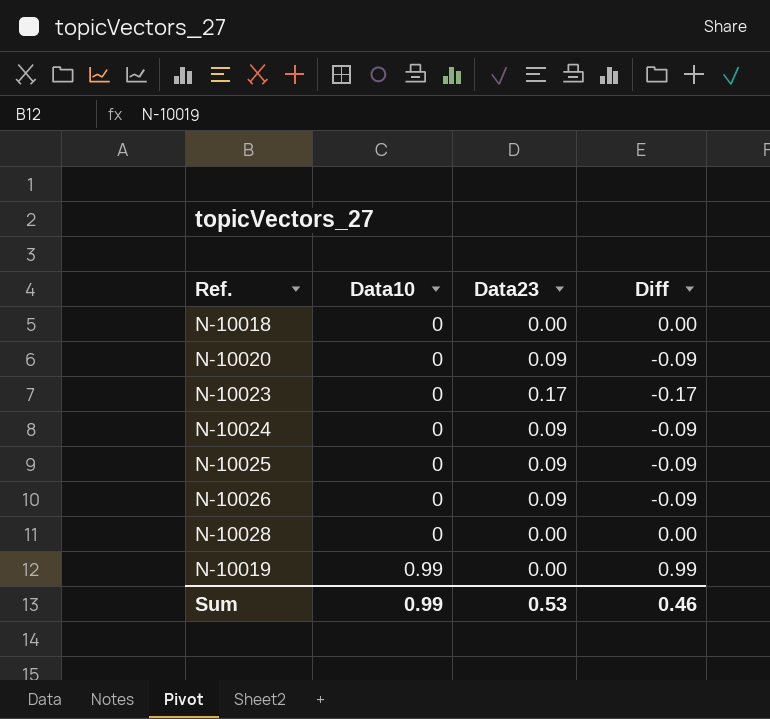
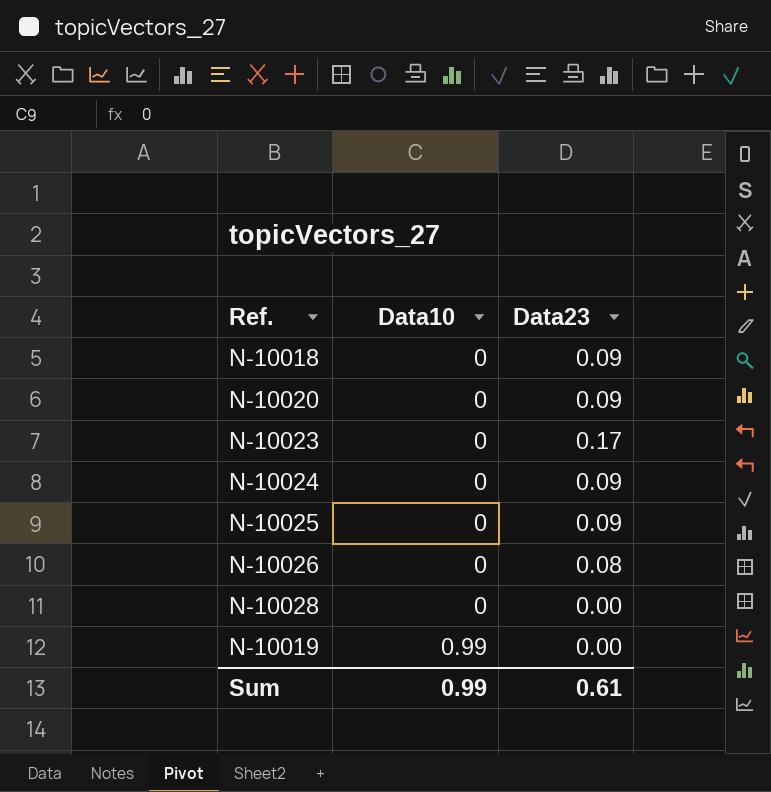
column Diff | formula: [Data10] - [Data23] -> none
N-10018 | Data23: 0.00 -> 0.09
N-10026 | Data23: 0.09 -> 0.08
Sum | Data23: 0.53 -> 0.61

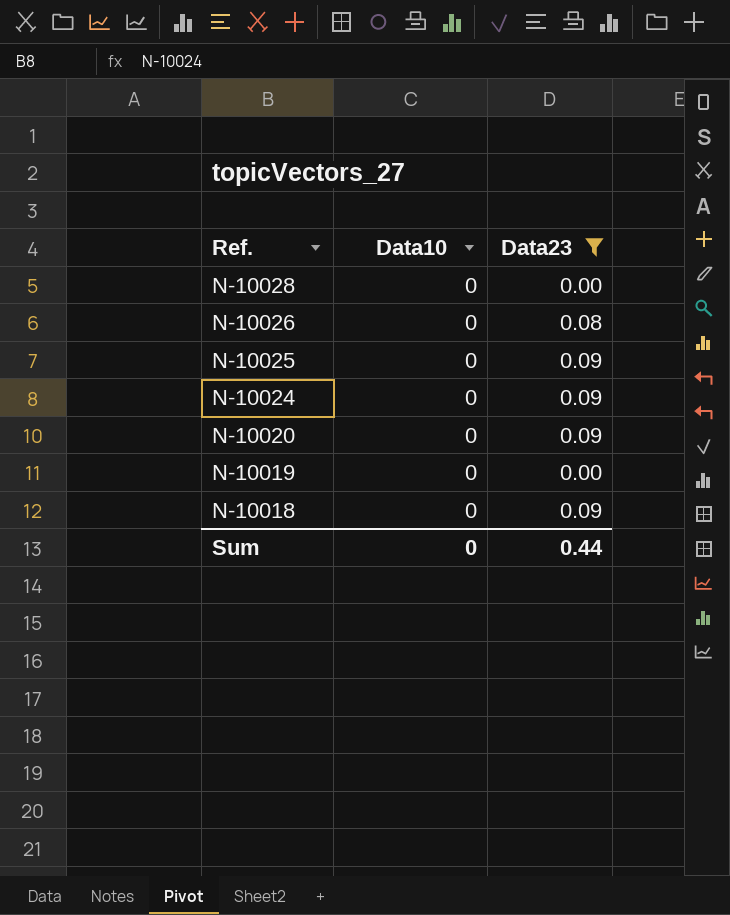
filter: none -> Data23 != 0.17
row order: Data10 ascending -> Ref. descending
N-10019 | Data10: 0.99 -> 0
Sum | Data10: 0.99 -> 0
Sum | Data23: 0.61 -> 0.44

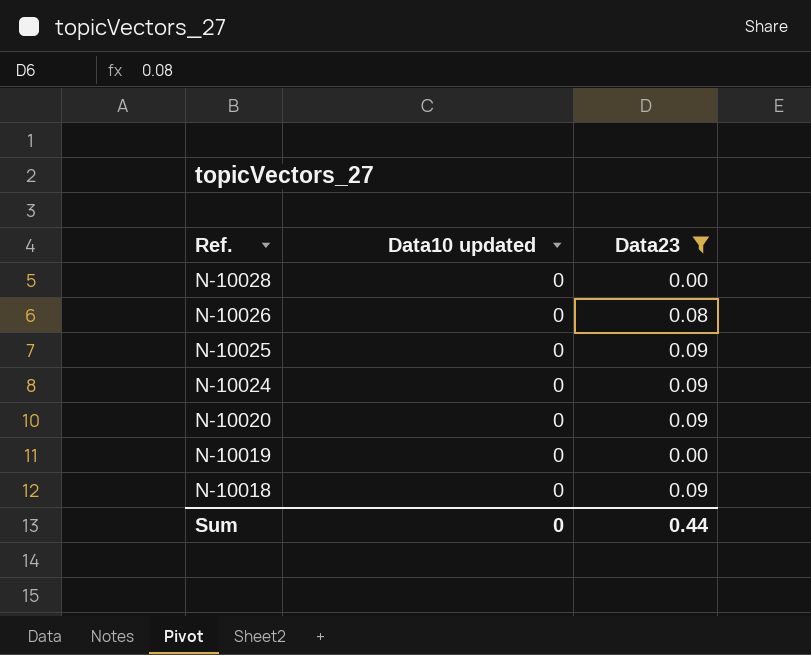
column name: Data10 -> Data10 updated

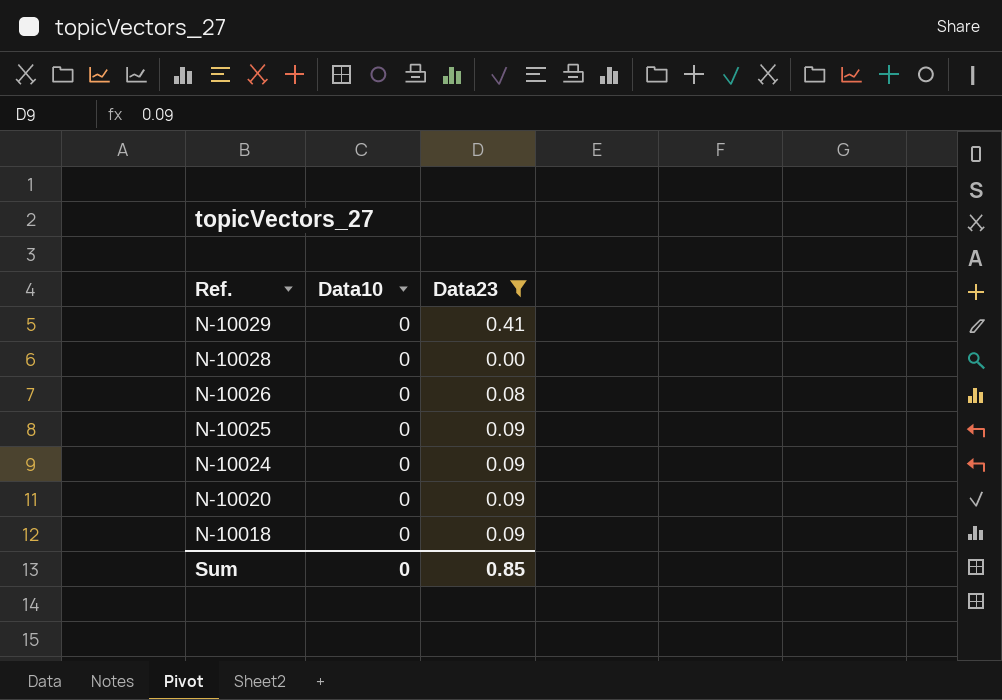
column name: Data10 updated -> Data10
row N-10019: 0 | 0.00 -> none
row N-10029: none -> 0 | 0.41
Sum | Data23: 0.44 -> 0.85

